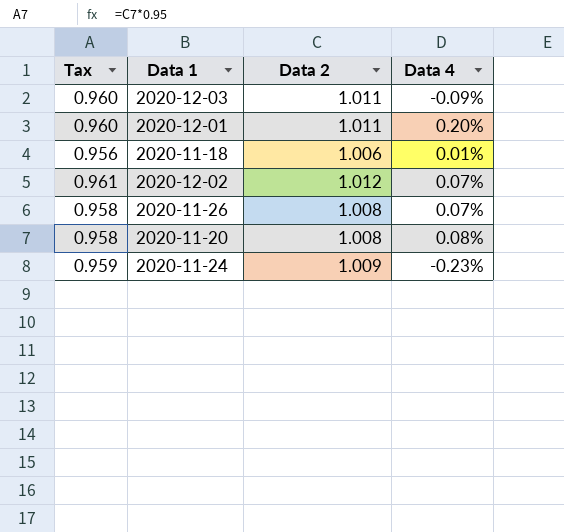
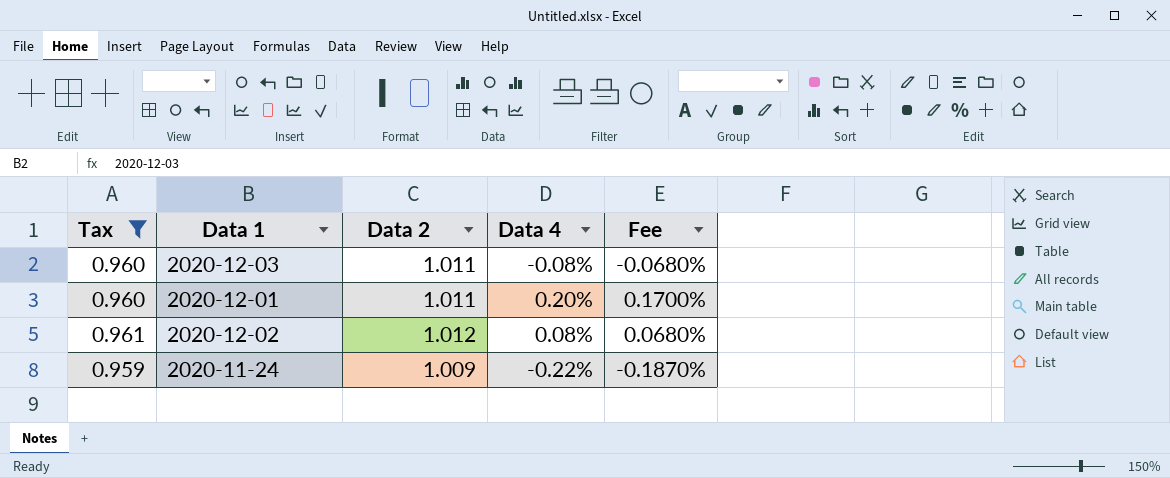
filter: none -> Tax >= 0.959
column Fee | formula: none -> [Data 4] * 0.85
2020-12-03 | Data 4: -0.09% -> -0.08%
2020-12-02 | Data 4: 0.07% -> 0.08%
2020-11-24 | Data 4: -0.23% -> -0.22%

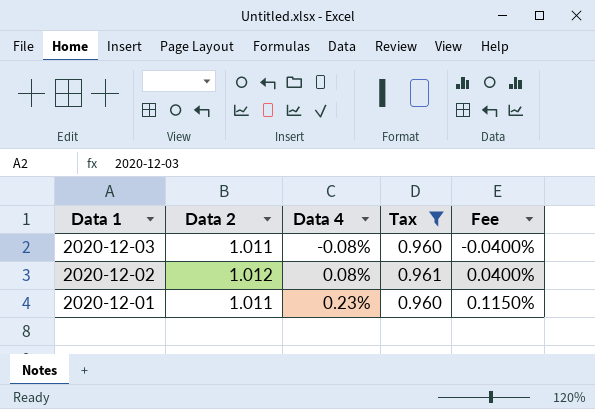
row order: none -> Data 1 descending
column Tax | position: 1 -> 4
column Fee | formula: [Data 4] * 0.85 -> [Data 4] * 0.5
row 2020-11-24: 0.959 | 1.009 | -0.22% | -0.1870% -> none
2020-12-01 | Data 4: 0.20% -> 0.23%

